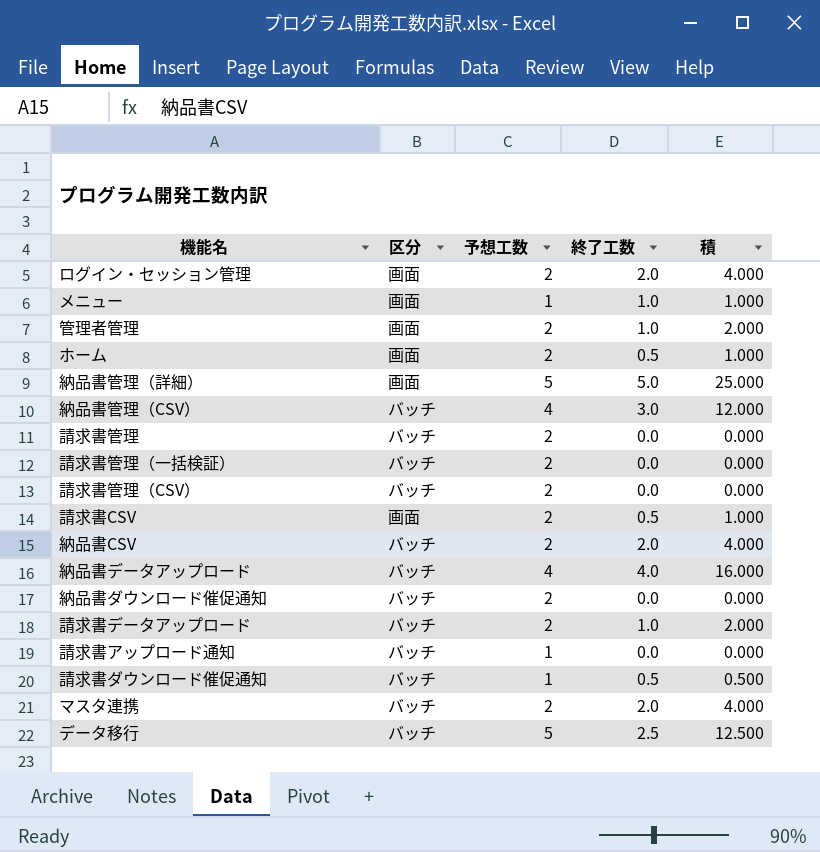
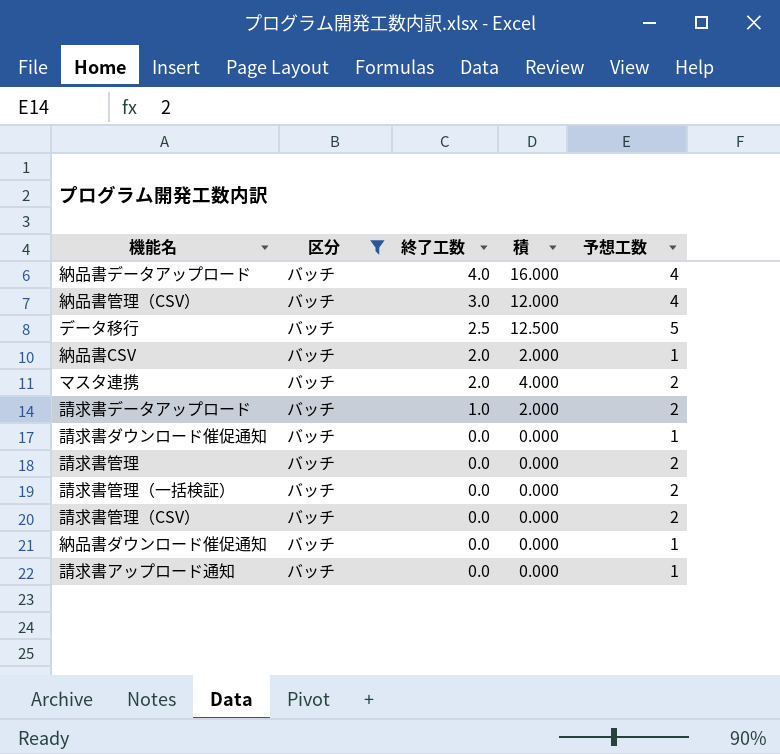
filter: none -> 区分 = バッチ
row order: none -> 終了工数 descending
column 予想工数 | position: 3 -> 5
納品書CSV | 積: 4.000 -> 2.000
納品書CSV | 予想工数: 2 -> 1
請求書ダウンロード催促通知 | 終了工数: 0.5 -> 0.0
請求書ダウンロード催促通知 | 積: 0.500 -> 0.000
納品書ダウンロード催促通知 | 予想工数: 2 -> 1

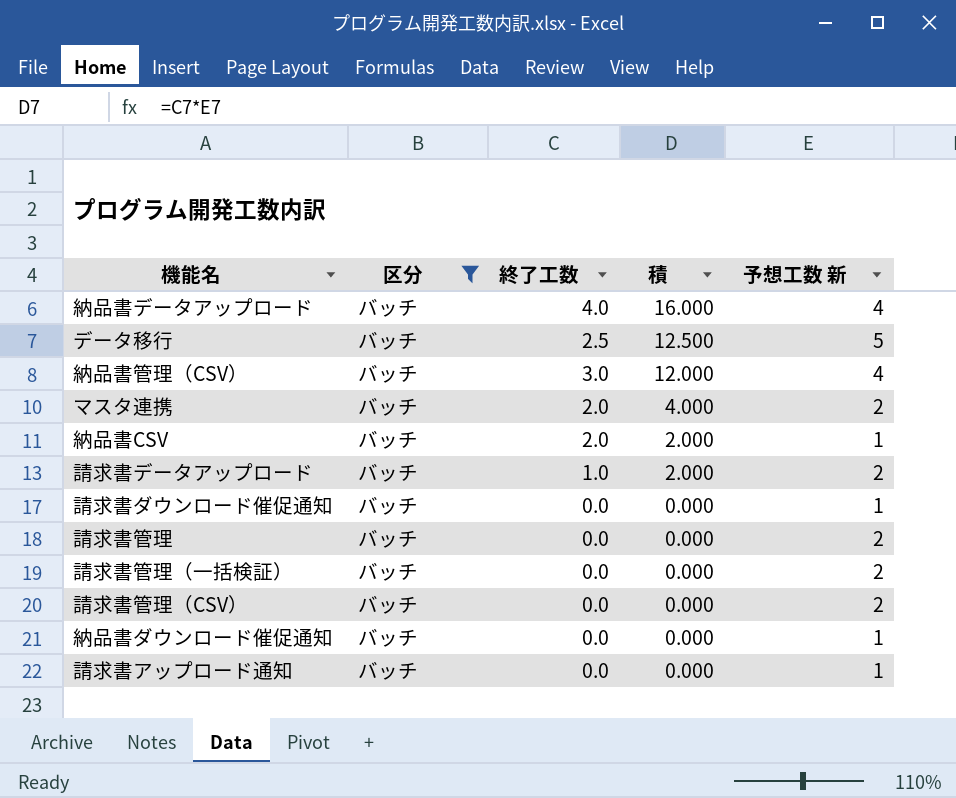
row order: 終了工数 descending -> 積 descending
column name: 予想工数 -> 予想工数 新

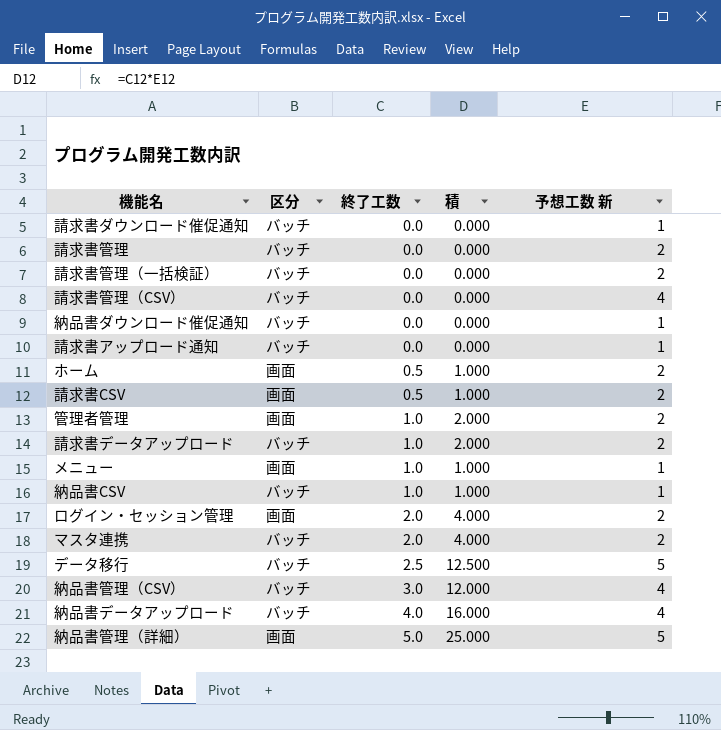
filter: 区分 = バッチ -> none
row order: 積 descending -> 終了工数 ascending
請求書管理（CSV） | 予想工数 新: 2 -> 4
納品書CSV | 終了工数: 2.0 -> 1.0
納品書CSV | 積: 2.000 -> 1.000

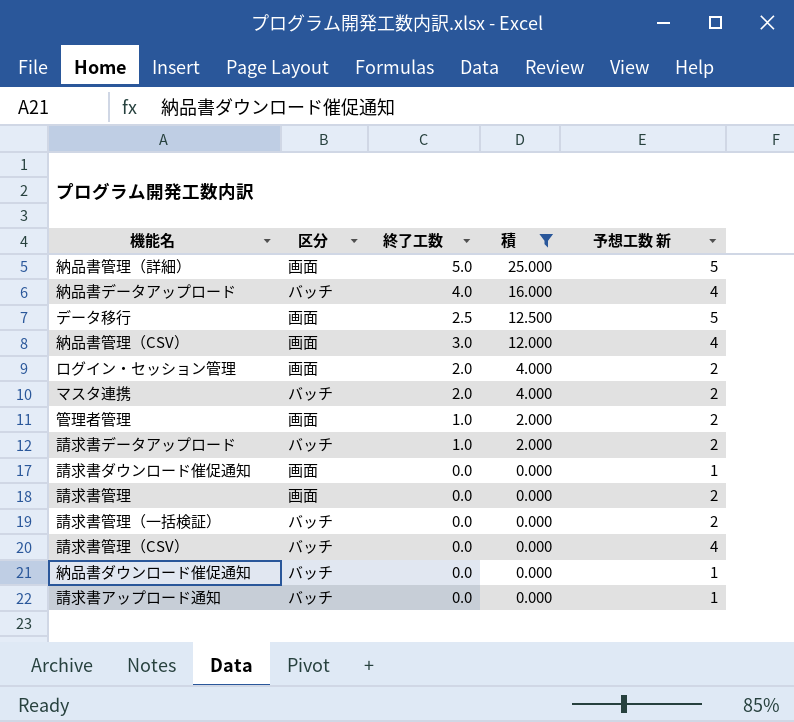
filter: none -> 積 != 1.000
row order: 終了工数 ascending -> 積 descending
データ移行 | 区分: バッチ -> 画面
納品書管理（CSV） | 区分: バッチ -> 画面
請求書ダウンロード催促通知 | 区分: バッチ -> 画面
請求書管理 | 区分: バッチ -> 画面

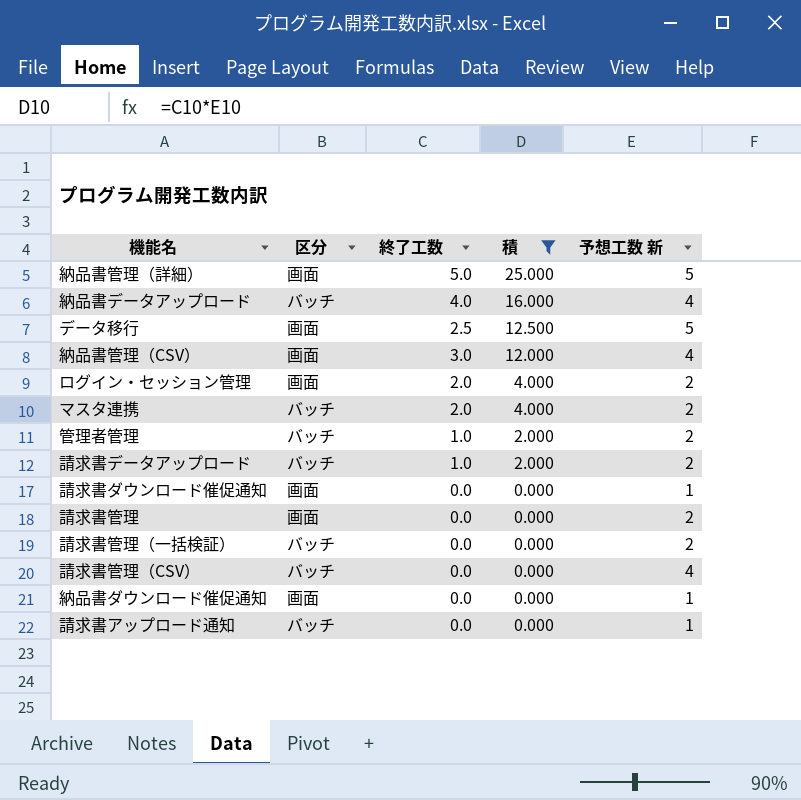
管理者管理 | 区分: 画面 -> バッチ
納品書ダウンロード催促通知 | 区分: バッチ -> 画面

